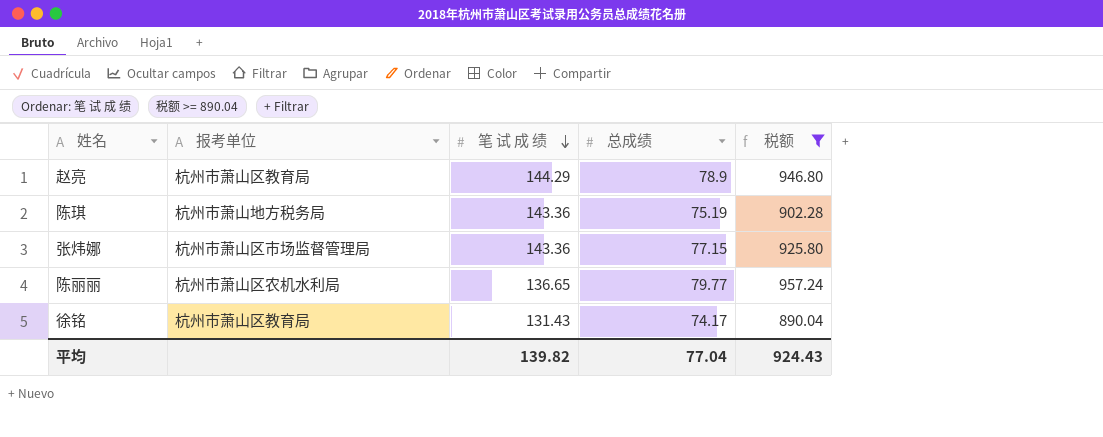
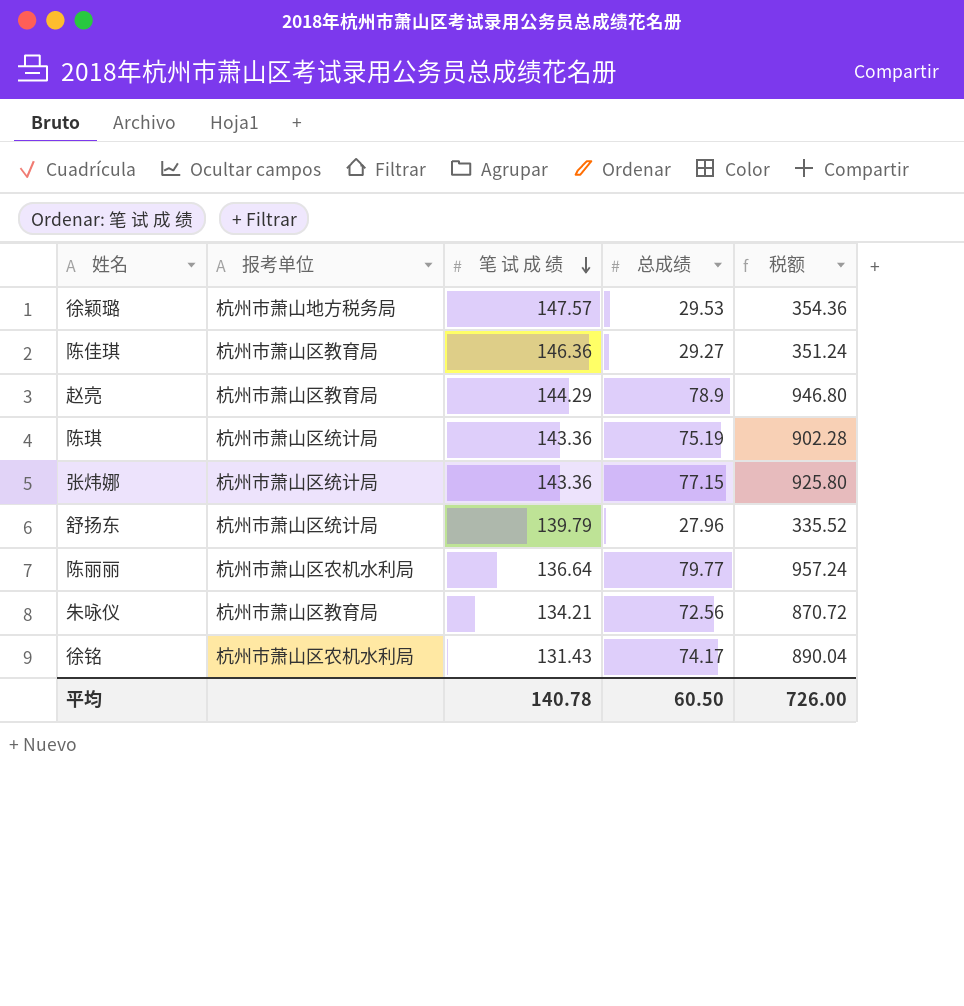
filter: 税额 >= 890.04 -> none
陈琪 | 报考单位: 杭州市萧山地方税务局 -> 杭州市萧山区统计局
张炜娜 | 报考单位: 杭州市萧山区市场监督管理局 -> 杭州市萧山区统计局
陈丽丽 | 笔 试 成 绩: 136.65 -> 136.64
徐铭 | 报考单位: 杭州市萧山区教育局 -> 杭州市萧山区农机水利局
平均 | 笔 试 成 绩: 139.82 -> 140.78
平均 | 总成绩: 77.04 -> 60.50
平均 | 税额: 924.43 -> 726.00

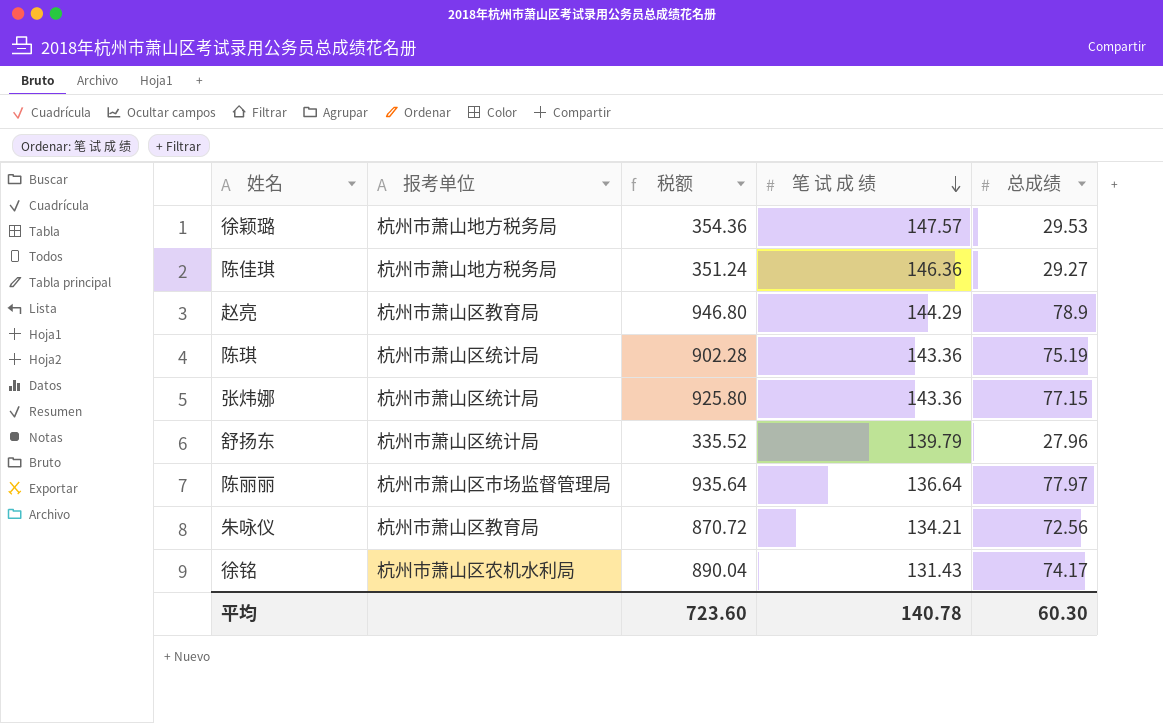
column 税额 | position: 5 -> 3
陈佳琪 | 报考单位: 杭州市萧山区教育局 -> 杭州市萧山地方税务局
陈丽丽 | 报考单位: 杭州市萧山区农机水利局 -> 杭州市萧山区市场监督管理局
陈丽丽 | 税额: 957.24 -> 935.64
陈丽丽 | 总成绩: 79.77 -> 77.97
平均 | 税额: 726.00 -> 723.60
平均 | 总成绩: 60.50 -> 60.30

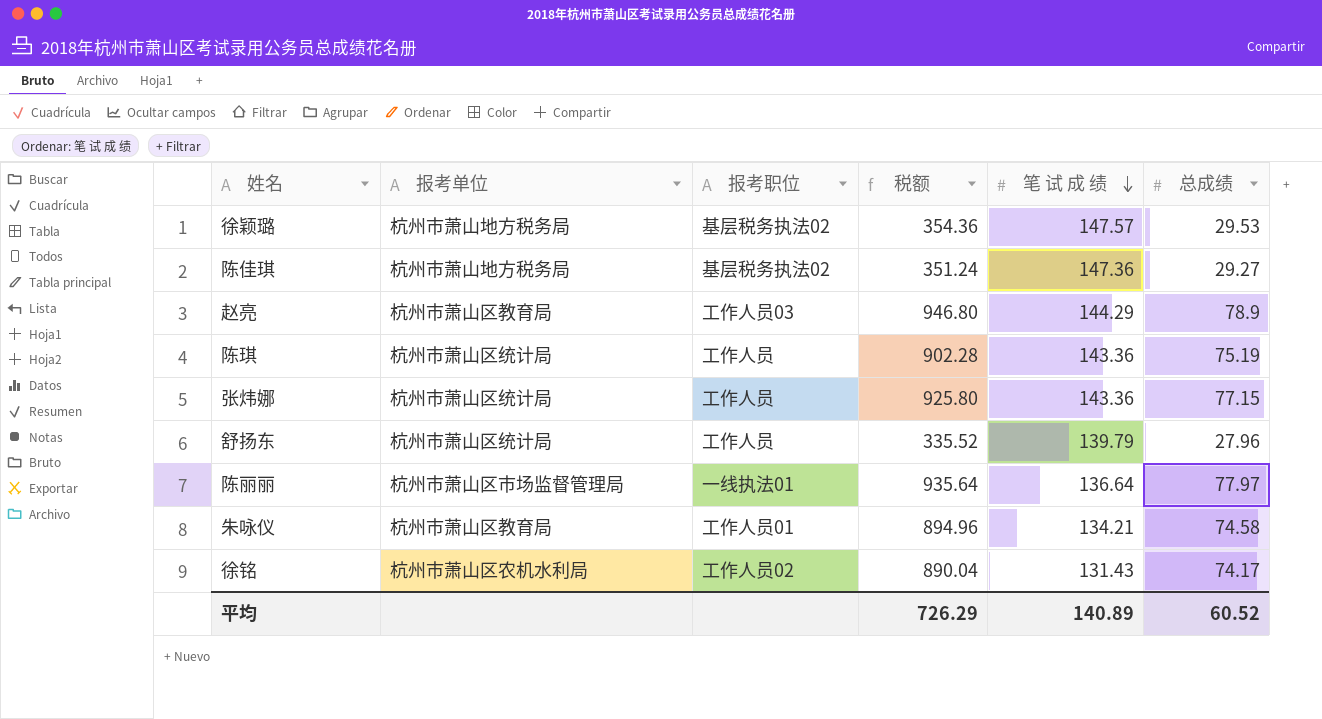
column 报考职位 | position: none -> 3
陈佳琪 | 笔 试 成 绩: 146.36 -> 147.36
朱咏仪 | 税额: 870.72 -> 894.96
朱咏仪 | 总成绩: 72.56 -> 74.58
平均 | 税额: 723.60 -> 726.29
平均 | 笔 试 成 绩: 140.78 -> 140.89
平均 | 总成绩: 60.30 -> 60.52

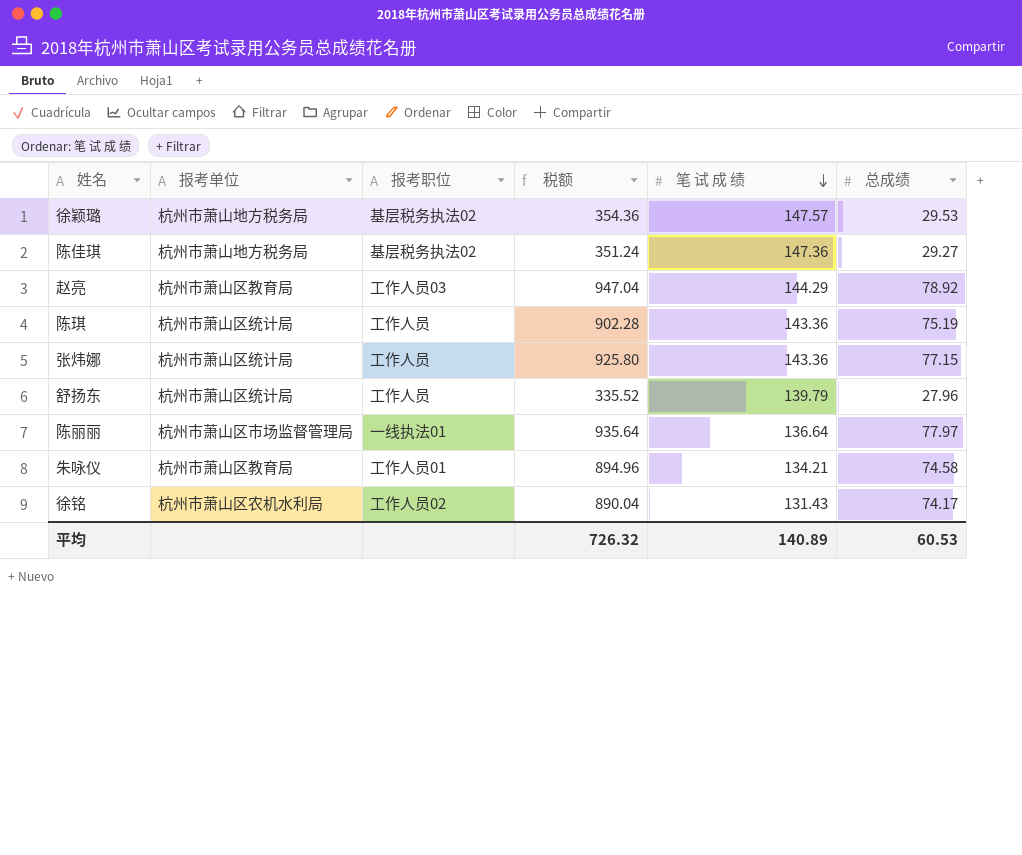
赵亮 | 税额: 946.80 -> 947.04
赵亮 | 总成绩: 78.9 -> 78.92
平均 | 税额: 726.29 -> 726.32
平均 | 总成绩: 60.52 -> 60.53

